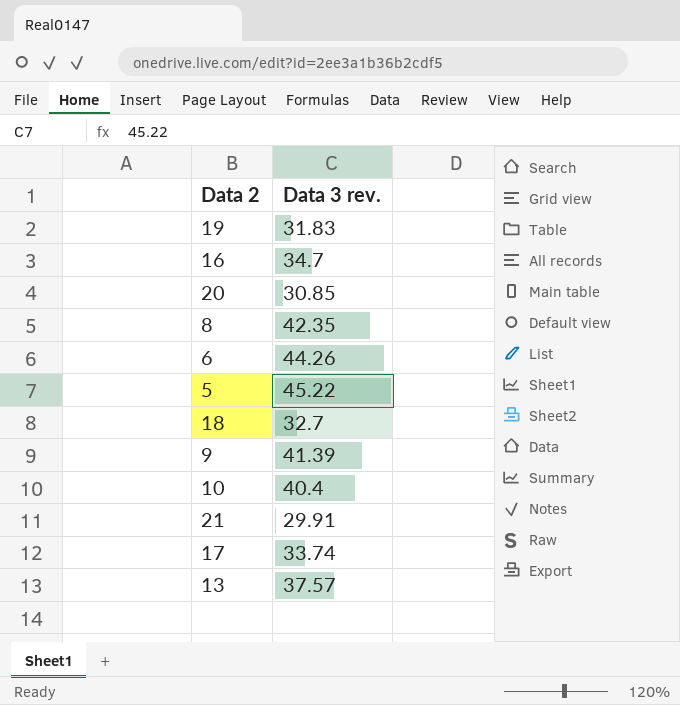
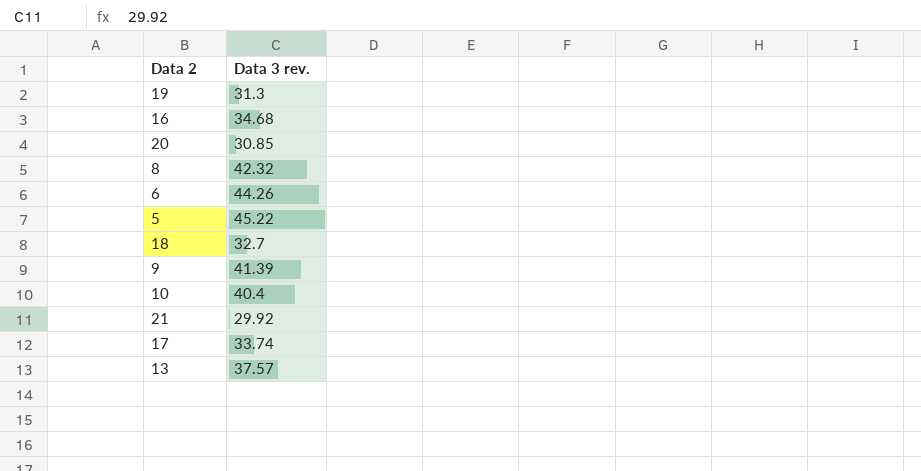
19 | Data 3 rev.: 31.83 -> 31.3
16 | Data 3 rev.: 34.7 -> 34.68
8 | Data 3 rev.: 42.35 -> 42.32
21 | Data 3 rev.: 29.91 -> 29.92

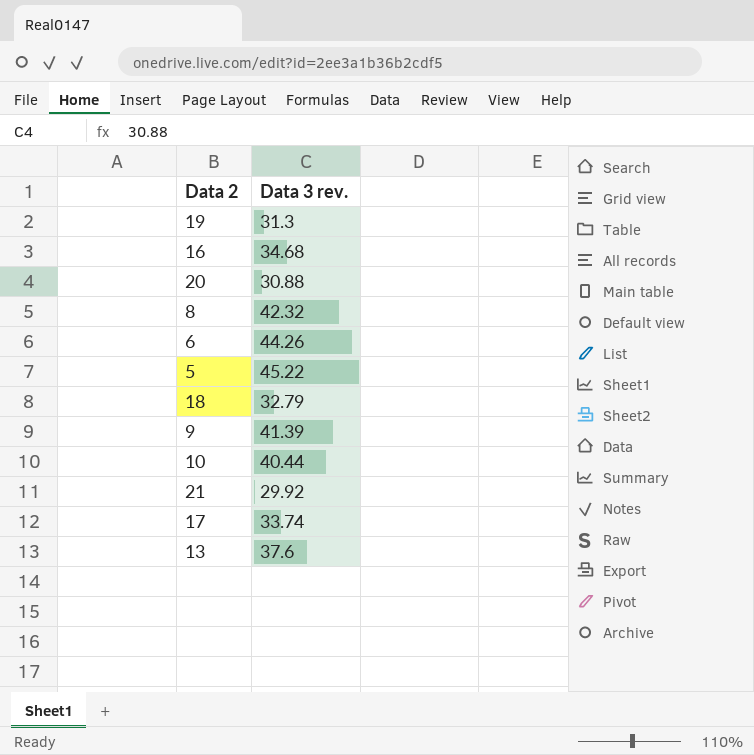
20 | Data 3 rev.: 30.85 -> 30.88
18 | Data 3 rev.: 32.7 -> 32.79
10 | Data 3 rev.: 40.4 -> 40.44
13 | Data 3 rev.: 37.57 -> 37.6

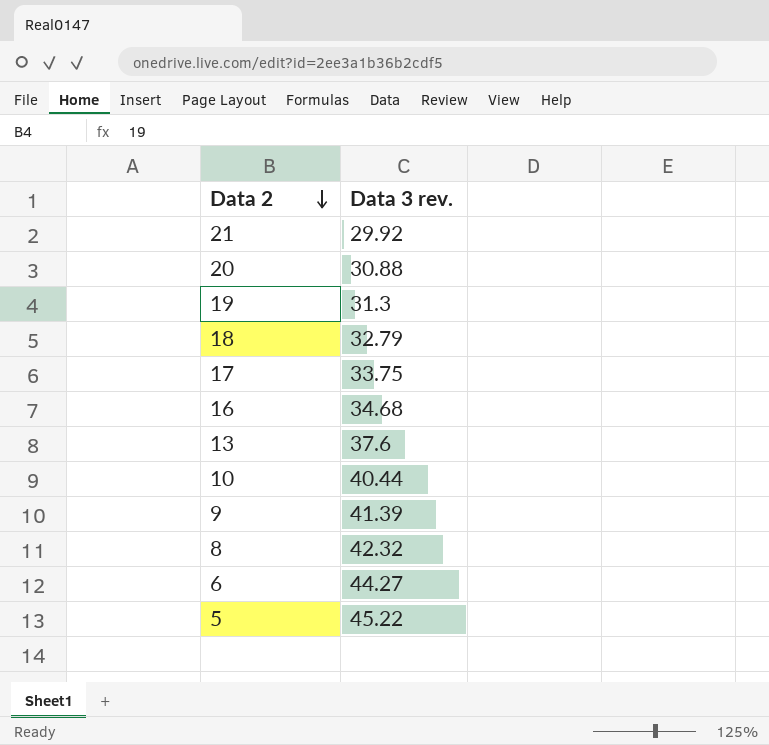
row order: none -> Data 2 descending
17 | Data 3 rev.: 33.74 -> 33.75
6 | Data 3 rev.: 44.26 -> 44.27

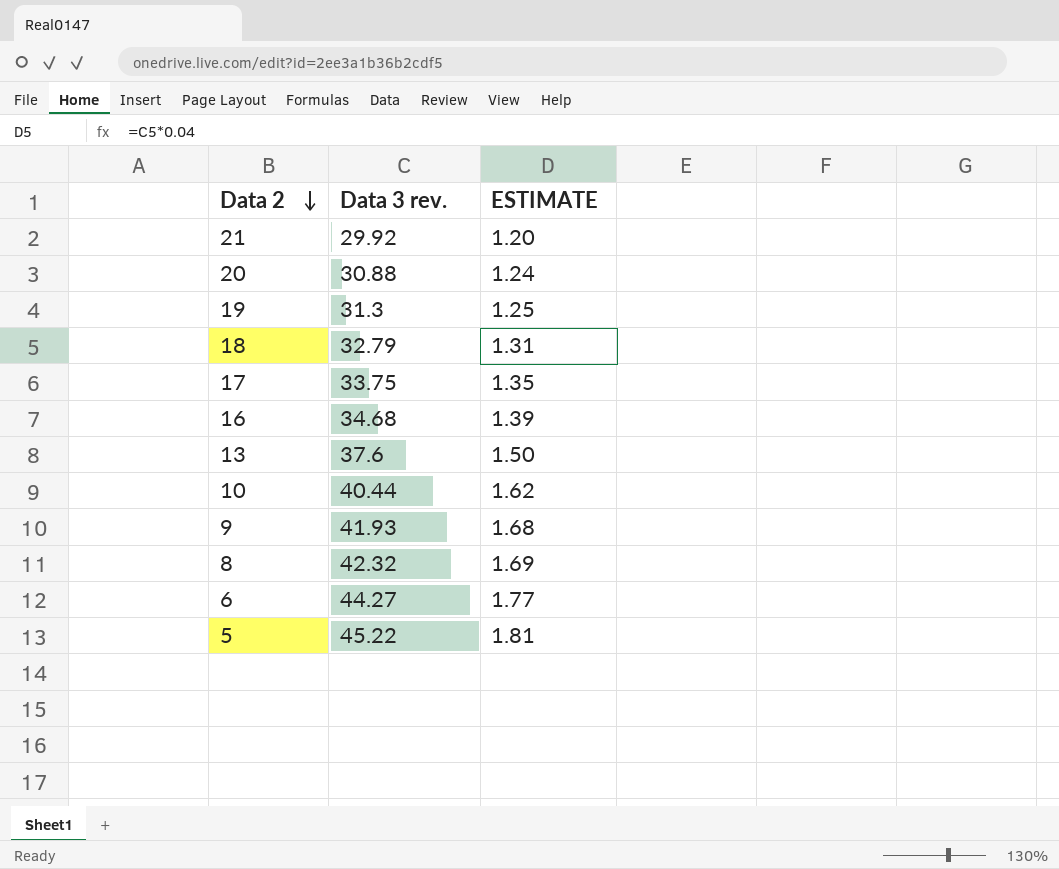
column ESTIMATE | formula: none -> [Data 3 rev.] * 0.04
9 | Data 3 rev.: 41.39 -> 41.93

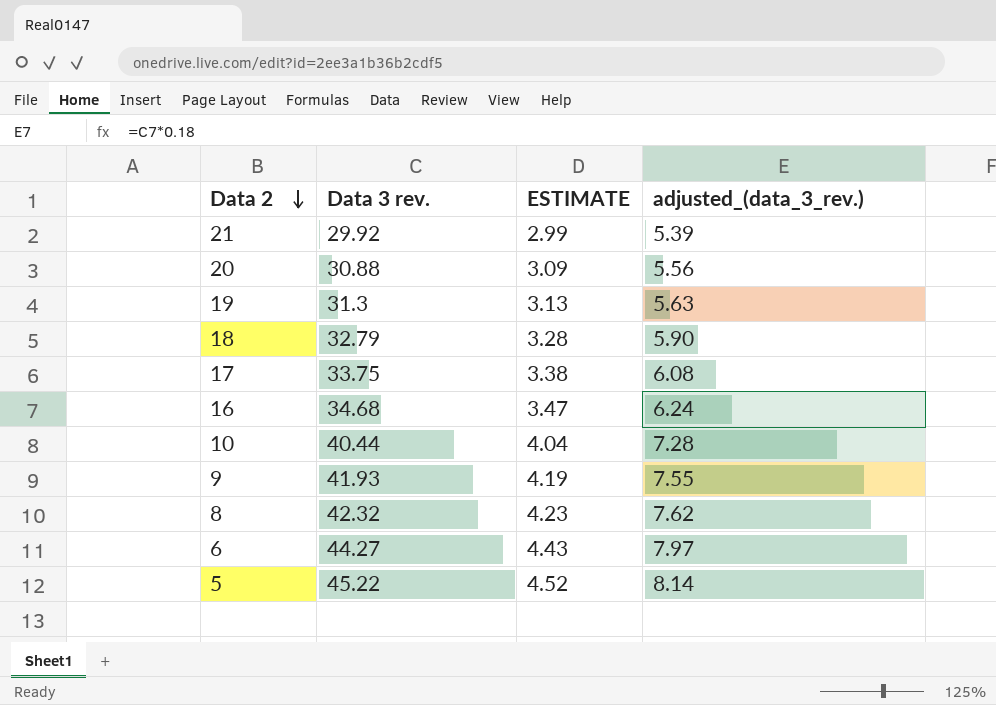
column ESTIMATE | formula: [Data 3 rev.] * 0.04 -> [Data 3 rev.] * 0.1
column adjusted_(data_3_rev.) | formula: none -> [Data 3 rev.] * 0.18
row 13: 37.6 | 1.50 -> none

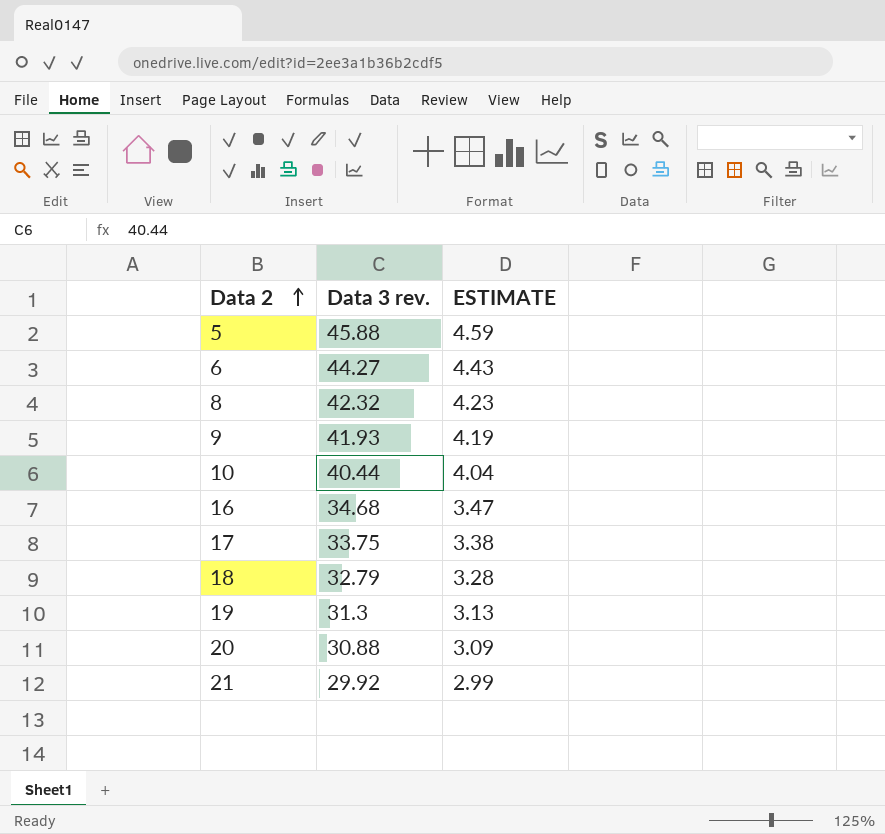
row order: Data 2 descending -> Data 2 ascending
column adjusted_(data_3_rev.) | formula: [Data 3 rev.] * 0.18 -> none
5 | Data 3 rev.: 45.22 -> 45.88
5 | ESTIMATE: 4.52 -> 4.59

